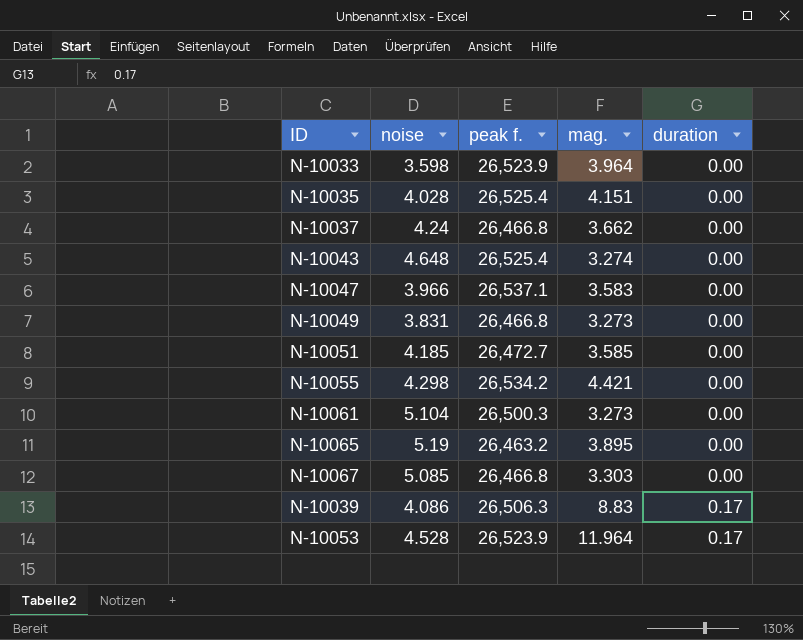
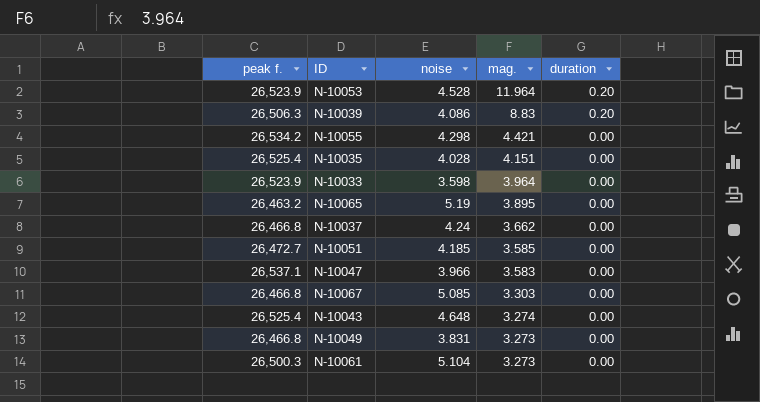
row order: duration ascending -> mag. descending
column peak f. | position: 3 -> 1
N-10053 | duration: 0.17 -> 0.20
N-10039 | duration: 0.17 -> 0.20

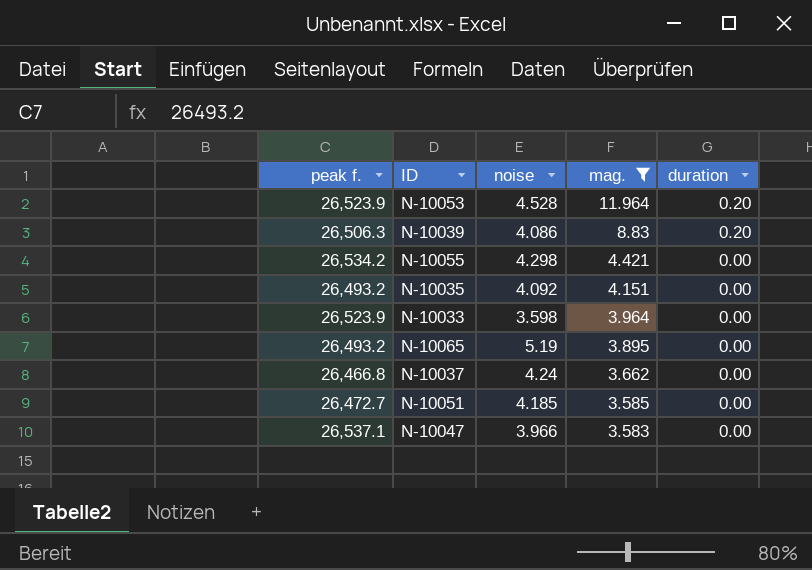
filter: none -> mag. >= 3.583
N-10035 | peak f.: 26,525.4 -> 26,493.2
N-10035 | noise: 4.028 -> 4.092
N-10065 | peak f.: 26,463.2 -> 26,493.2

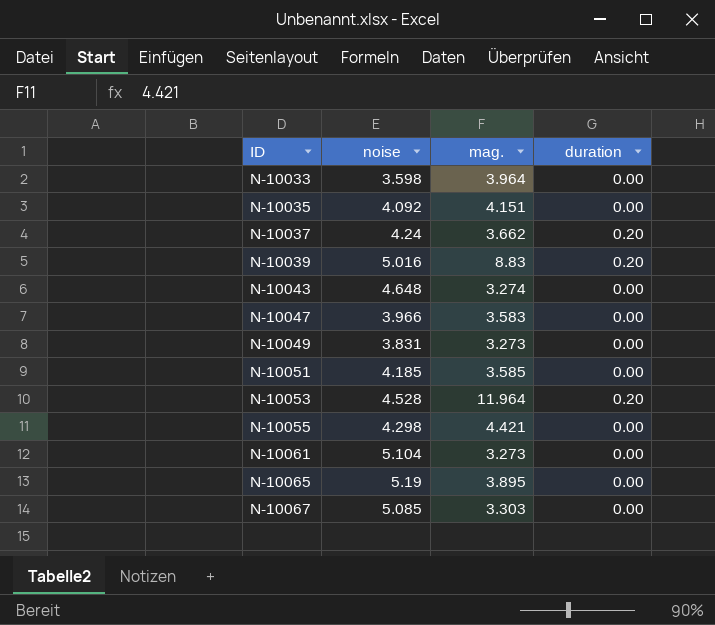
filter: mag. >= 3.583 -> none
row order: mag. descending -> ID ascending
column peak f. | position: 1 -> none
N-10037 | duration: 0.00 -> 0.20
N-10039 | noise: 4.086 -> 5.016

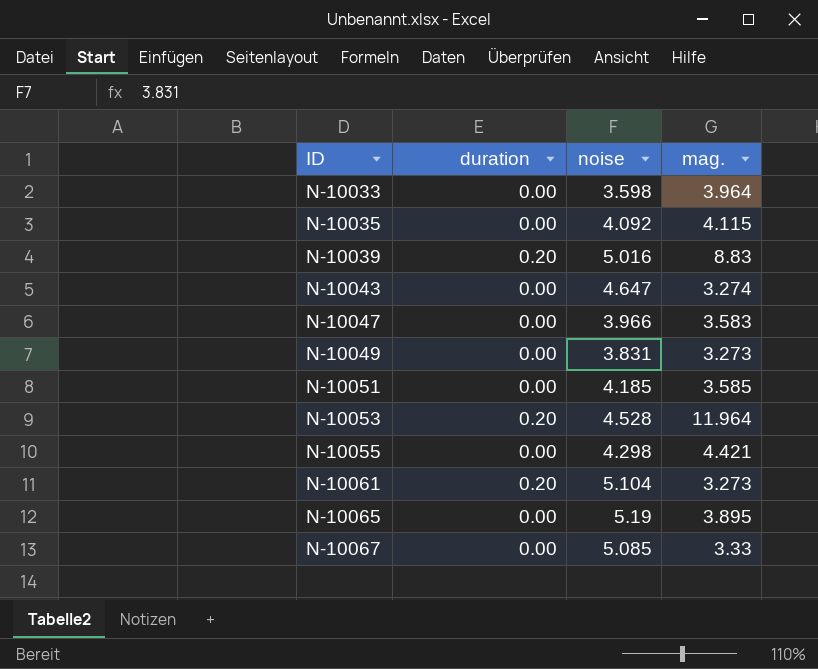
column duration | position: 4 -> 2
row N-10037: 4.24 | 3.662 | 0.20 -> none
N-10035 | mag.: 4.151 -> 4.115
N-10043 | noise: 4.648 -> 4.647
N-10061 | duration: 0.00 -> 0.20
N-10067 | mag.: 3.303 -> 3.33

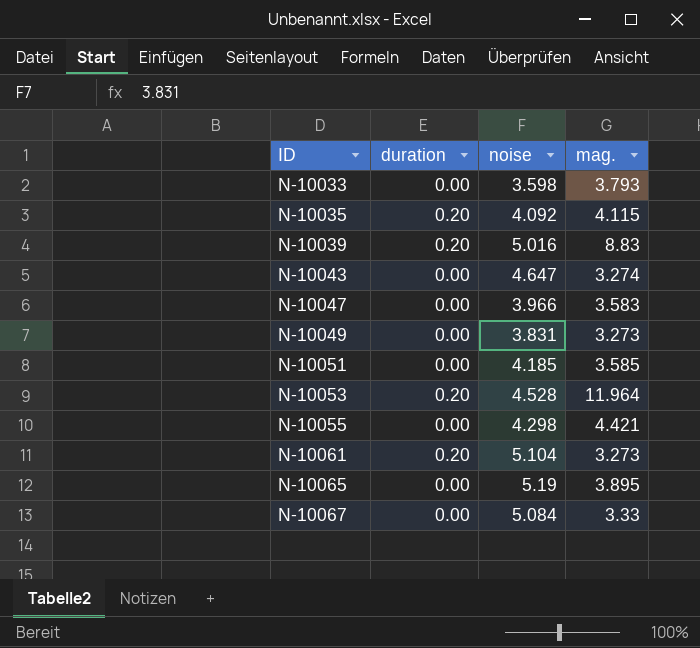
N-10033 | mag.: 3.964 -> 3.793
N-10035 | duration: 0.00 -> 0.20
N-10067 | noise: 5.085 -> 5.084

